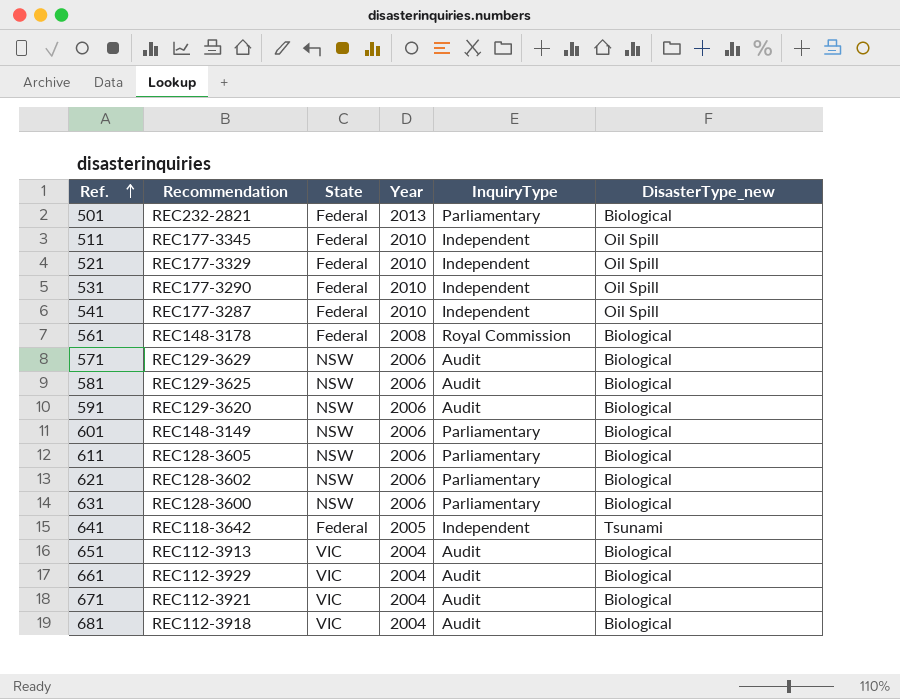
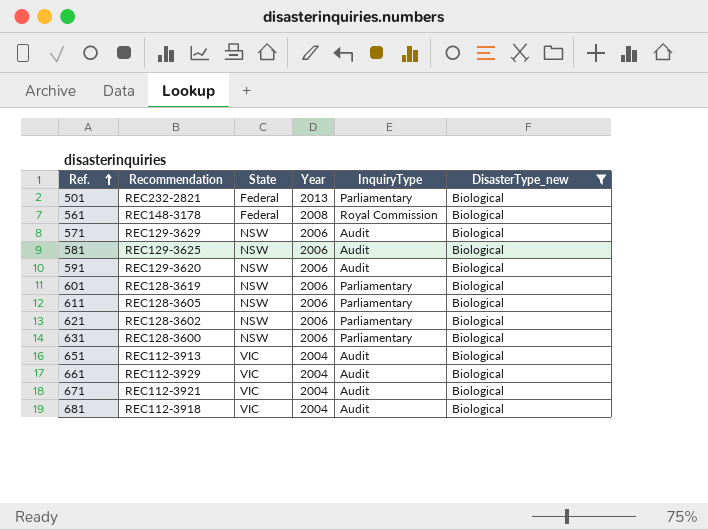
filter: none -> DisasterType_new = Biological
601 | Recommendation: REC148-3149 -> REC128-3619

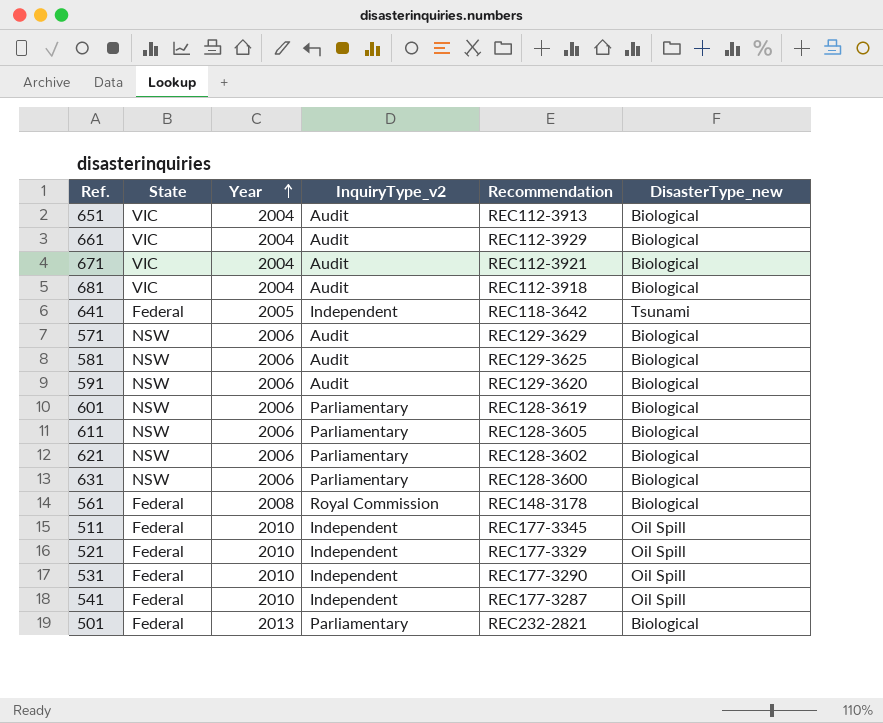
filter: DisasterType_new = Biological -> none
row order: Ref. ascending -> Year ascending
column name: InquiryType -> InquiryType_v2
column Recommendation | position: 2 -> 5

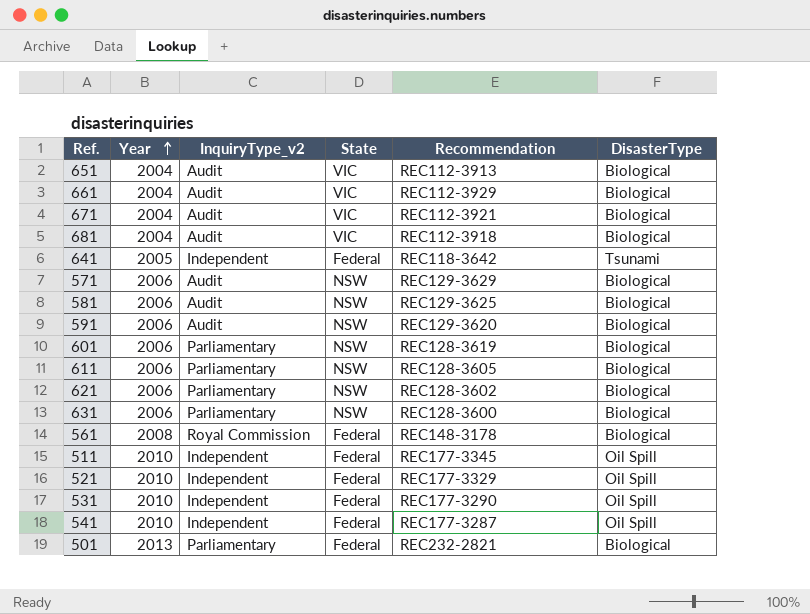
column State | position: 2 -> 4
column name: DisasterType_new -> DisasterType

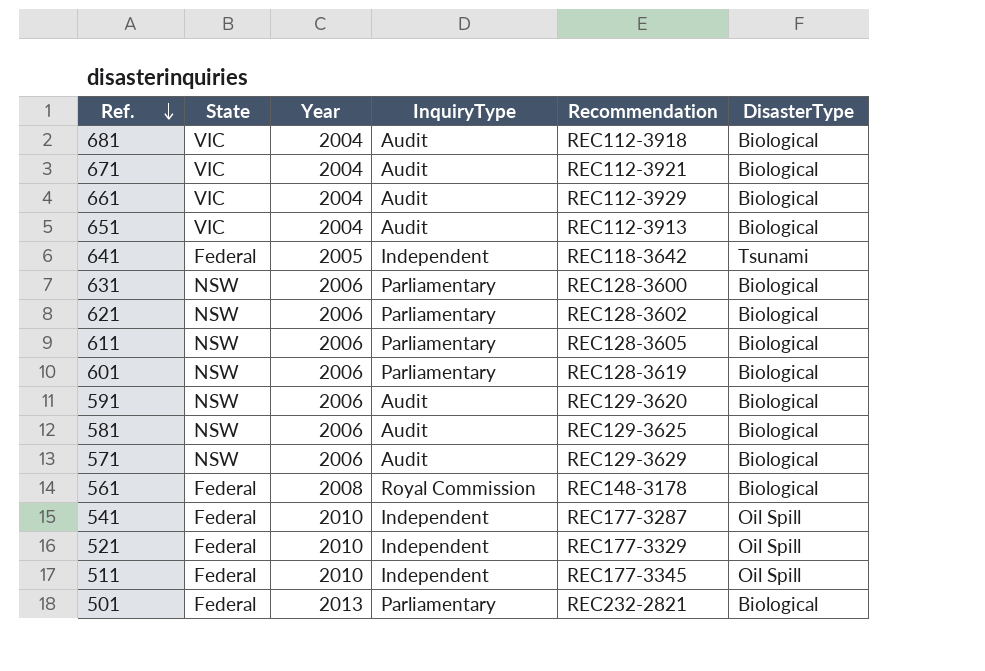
row order: Year ascending -> Ref. descending
column State | position: 4 -> 2
column name: InquiryType_v2 -> InquiryType
row 531: 2010 | Independent | Federal | REC177-3290 | Oil Spill -> none

